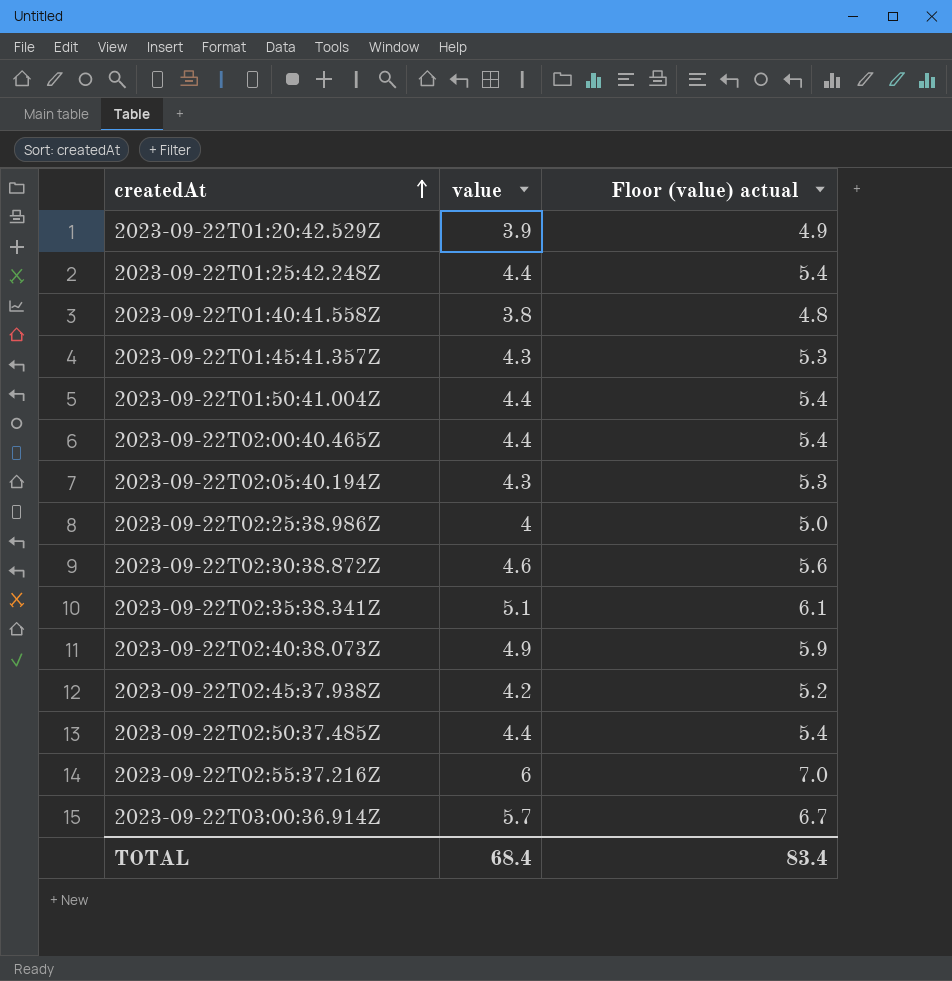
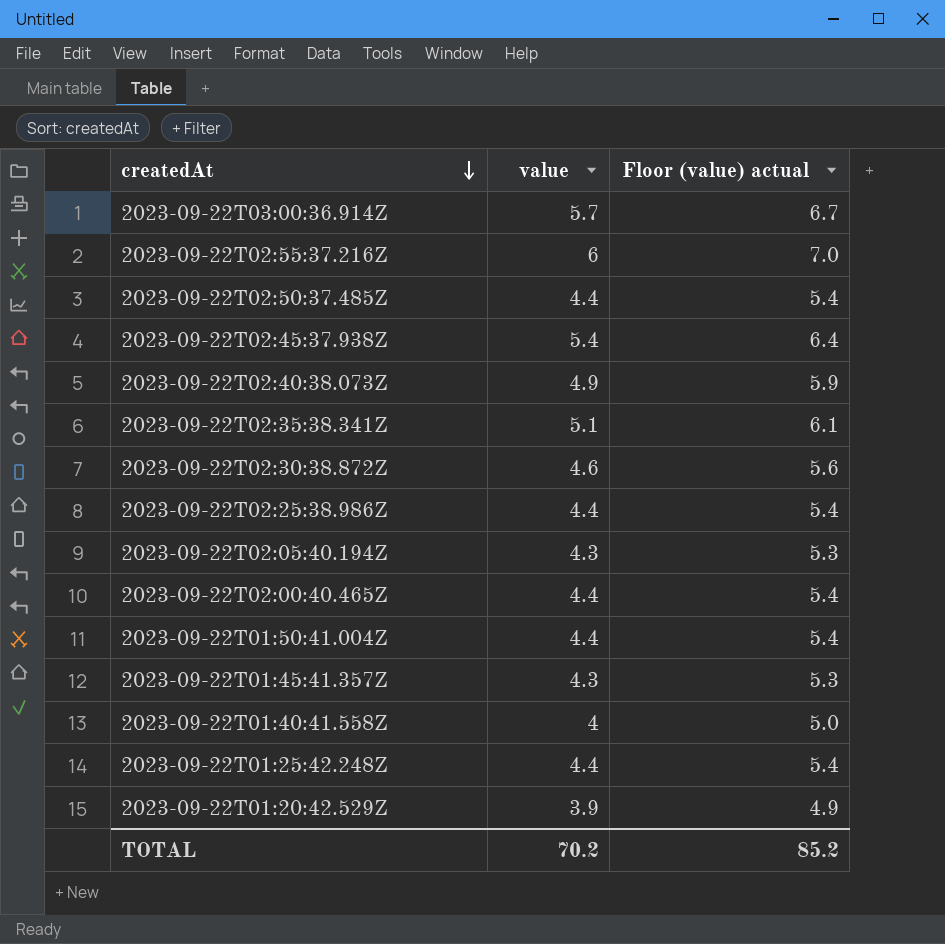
row order: createdAt ascending -> createdAt descending
2023-09-22T02:45:37.938Z | value: 4.2 -> 5.4
2023-09-22T02:45:37.938Z | Floor (value) actual: 5.2 -> 6.4
2023-09-22T02:25:38.986Z | value: 4 -> 4.4
2023-09-22T02:25:38.986Z | Floor (value) actual: 5.0 -> 5.4
2023-09-22T01:40:41.558Z | value: 3.8 -> 4
2023-09-22T01:40:41.558Z | Floor (value) actual: 4.8 -> 5.0
TOTAL | value: 68.4 -> 70.2
TOTAL | Floor (value) actual: 83.4 -> 85.2

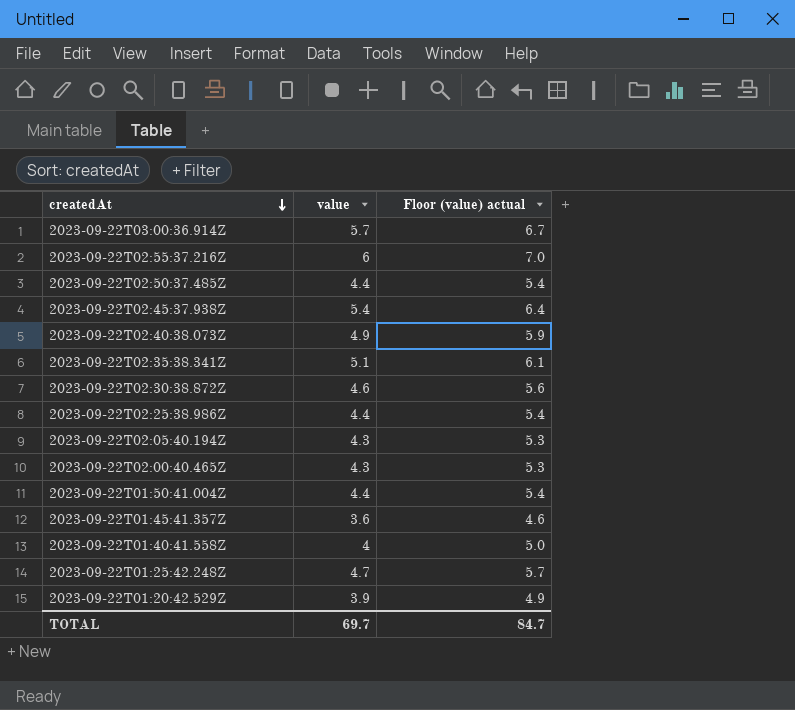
2023-09-22T02:00:40.465Z | value: 4.4 -> 4.3
2023-09-22T02:00:40.465Z | Floor (value) actual: 5.4 -> 5.3
2023-09-22T01:45:41.357Z | value: 4.3 -> 3.6
2023-09-22T01:45:41.357Z | Floor (value) actual: 5.3 -> 4.6
2023-09-22T01:25:42.248Z | value: 4.4 -> 4.7
2023-09-22T01:25:42.248Z | Floor (value) actual: 5.4 -> 5.7
TOTAL | value: 70.2 -> 69.7
TOTAL | Floor (value) actual: 85.2 -> 84.7

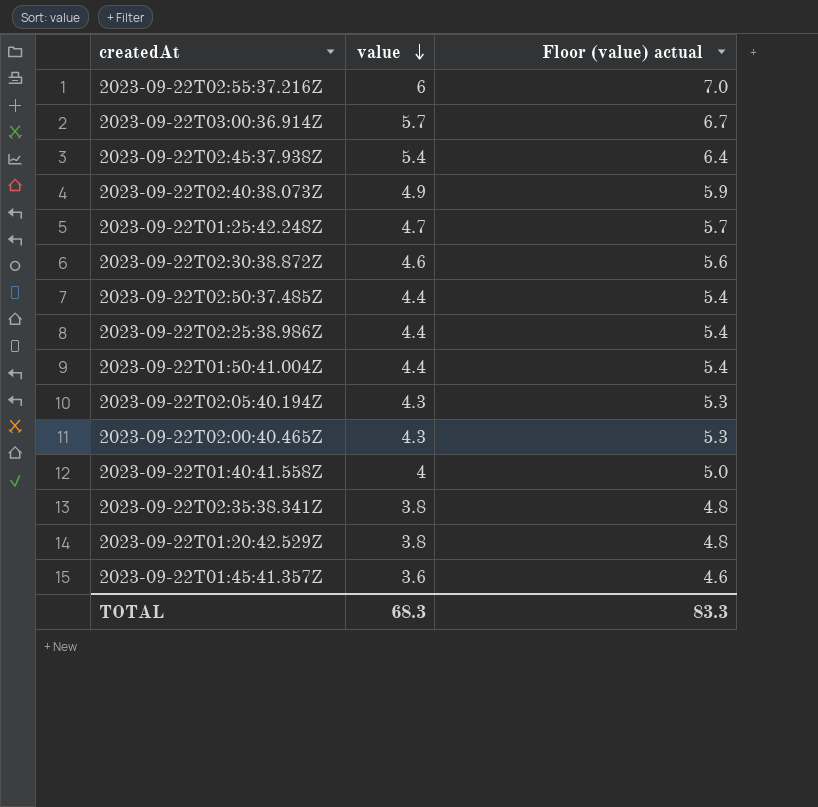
row order: createdAt descending -> value descending
2023-09-22T02:35:38.341Z | value: 5.1 -> 3.8
2023-09-22T02:35:38.341Z | Floor (value) actual: 6.1 -> 4.8
2023-09-22T01:20:42.529Z | value: 3.9 -> 3.8
2023-09-22T01:20:42.529Z | Floor (value) actual: 4.9 -> 4.8
TOTAL | value: 69.7 -> 68.3
TOTAL | Floor (value) actual: 84.7 -> 83.3

